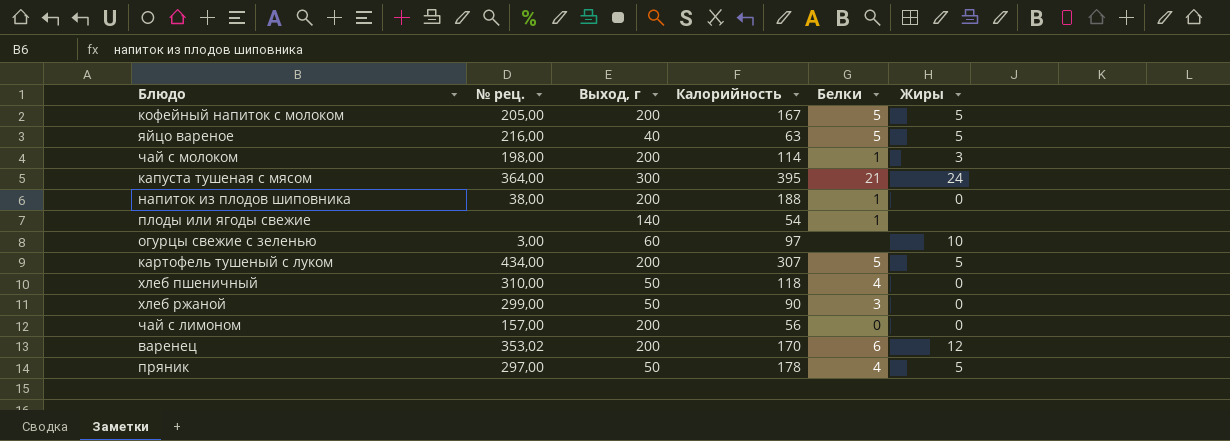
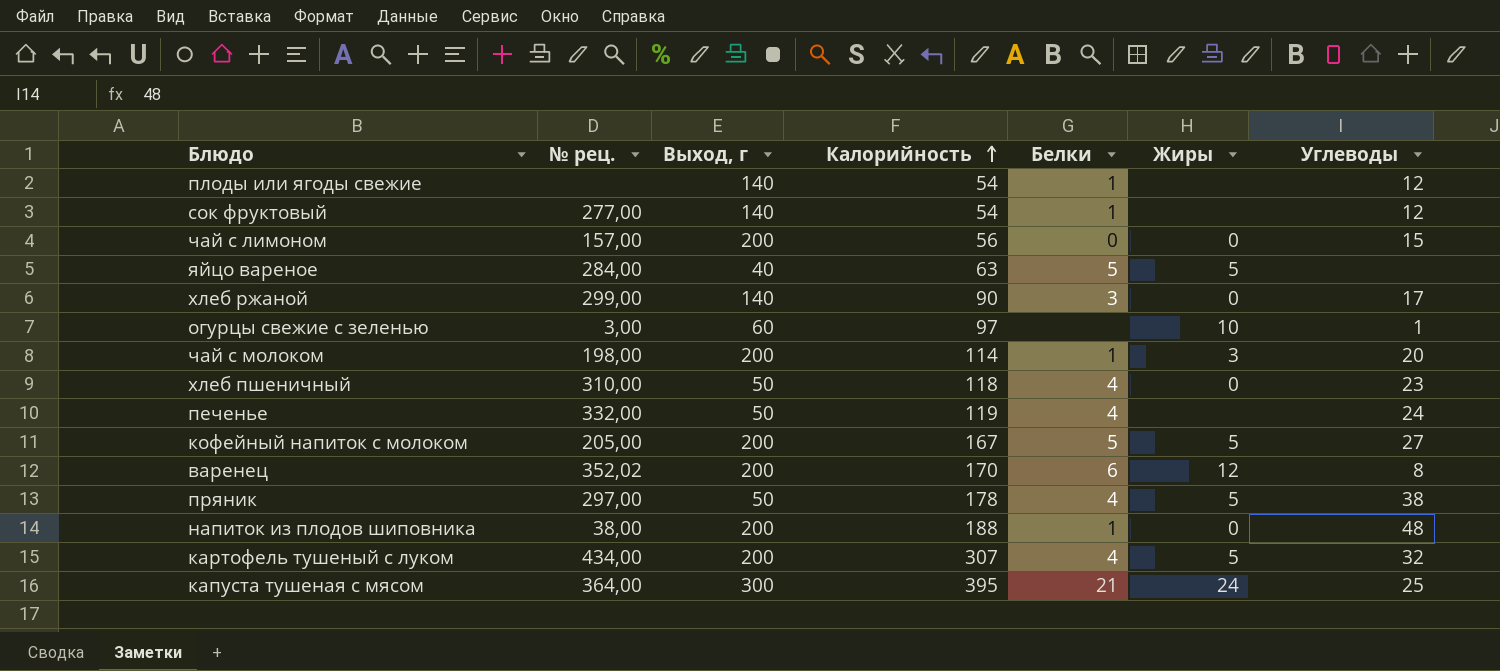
row order: none -> Калорийность ascending
column Углеводы | position: none -> 7
row сок фруктовый: none -> 277,00 | 140 | 54 | 1 | none | 12
яйцо вареное | № рец.: 216,00 -> 284,00
хлеб ржаной | Выход, г: 50 -> 140
row печенье: none -> 332,00 | 50 | 119 | 4 | none | 24
варенец | № рец.: 353,02 -> 352,02
картофель тушеный с луком | Белки: 5 -> 4

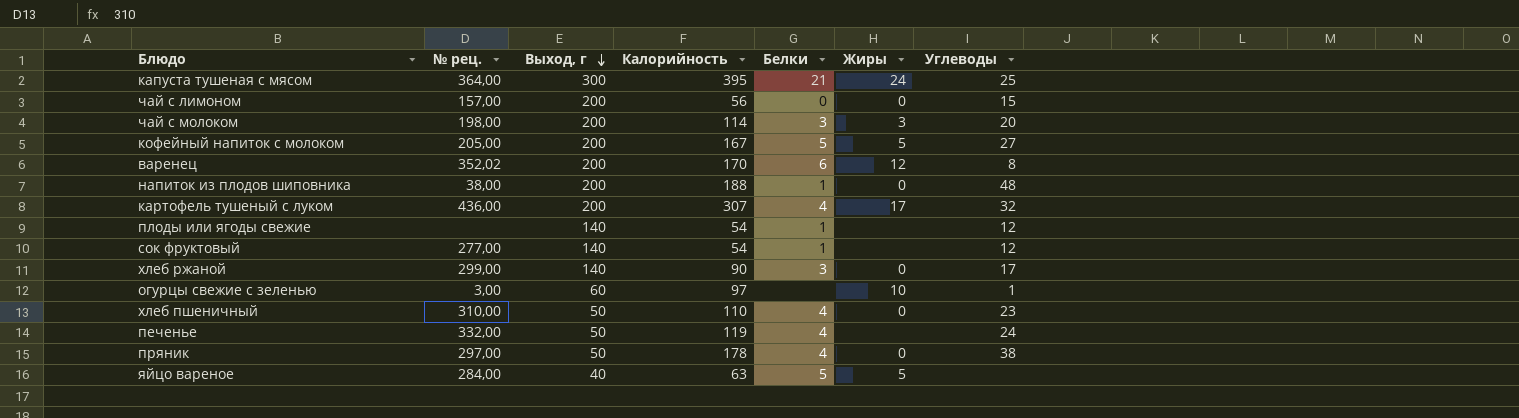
row order: Калорийность ascending -> Выход, г descending
чай с молоком | Белки: 1 -> 3
картофель тушеный с луком | № рец.: 434,00 -> 436,00
картофель тушеный с луком | Жиры: 5 -> 17
хлеб пшеничный | Калорийность: 118 -> 110
пряник | Жиры: 5 -> 0

